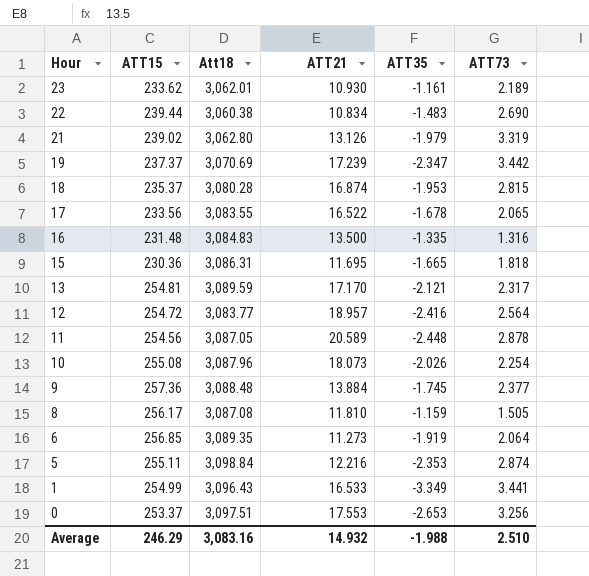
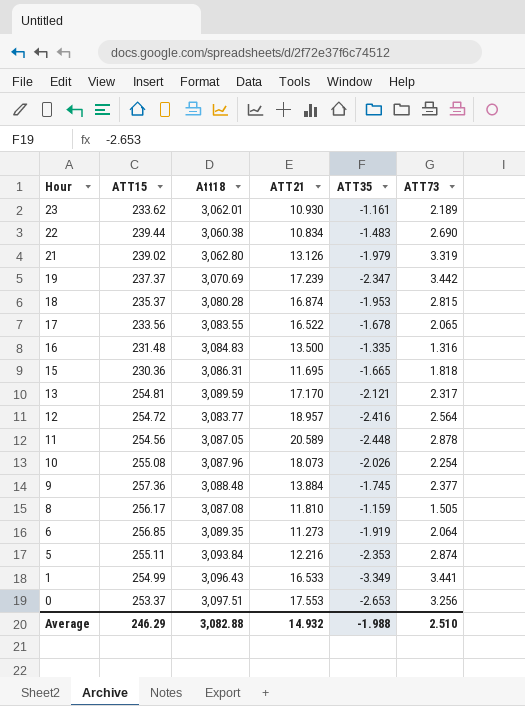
5 | Att18: 3,098.84 -> 3,093.84
Average | Att18: 3,083.16 -> 3,082.88

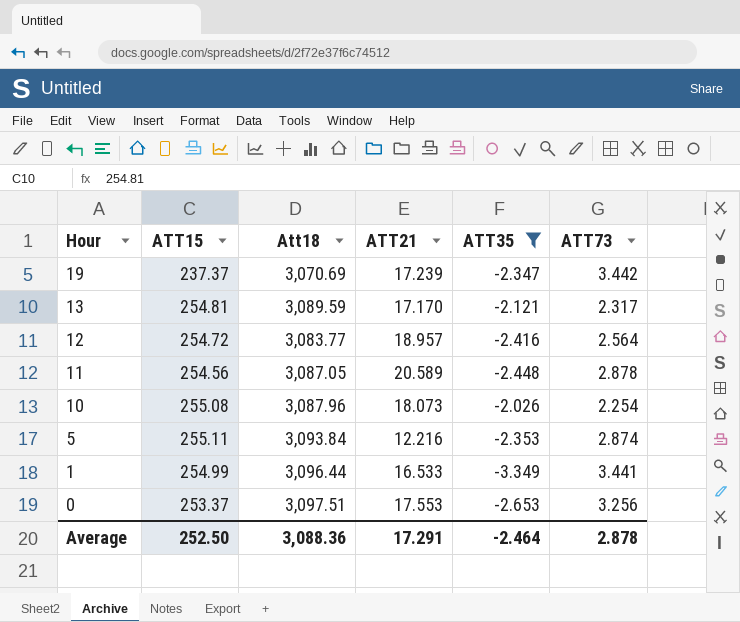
filter: none -> ATT35 <= -2.026
1 | Att18: 3,096.43 -> 3,096.44
Average | ATT15: 246.29 -> 252.50
Average | Att18: 3,082.88 -> 3,088.36
Average | ATT21: 14.932 -> 17.291
Average | ATT35: -1.988 -> -2.464
Average | ATT73: 2.510 -> 2.878

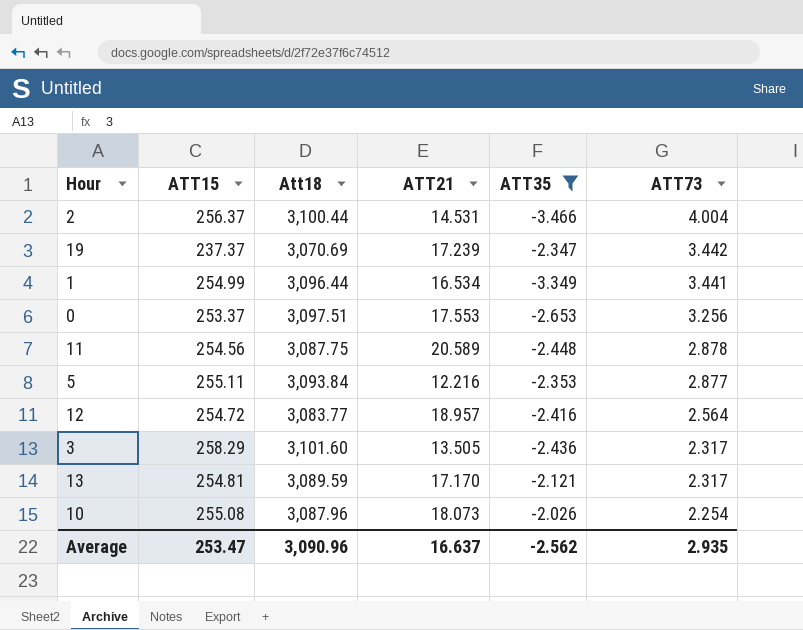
row order: Hour descending -> ATT73 descending
row 2: none -> 256.37 | 3,100.44 | 14.531 | -3.466 | 4.004
1 | ATT21: 16.533 -> 16.534
11 | Att18: 3,087.05 -> 3,087.75
5 | ATT73: 2.874 -> 2.877
row 3: none -> 258.29 | 3,101.60 | 13.505 | -2.436 | 2.317
Average | ATT15: 252.50 -> 253.47
Average | Att18: 3,088.36 -> 3,090.96
Average | ATT21: 17.291 -> 16.637
Average | ATT35: -2.464 -> -2.562
Average | ATT73: 2.878 -> 2.935

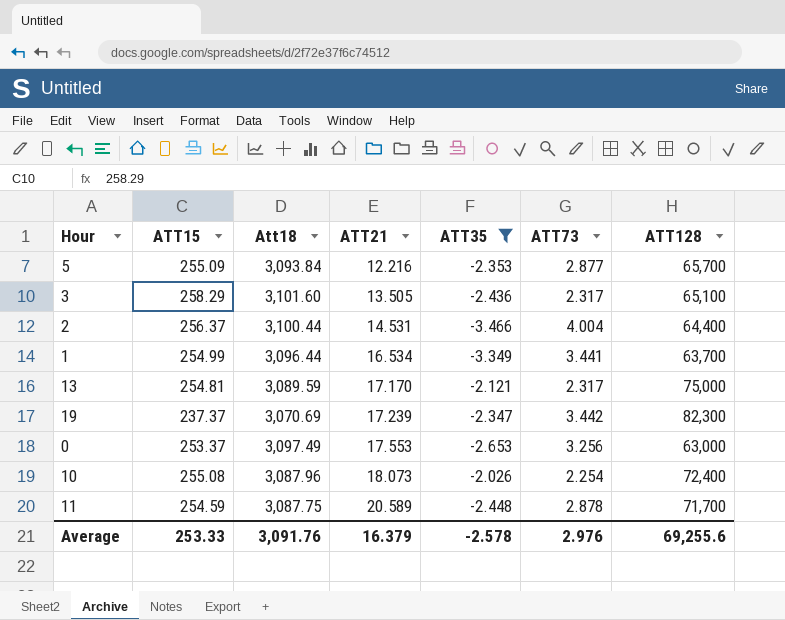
row order: ATT73 descending -> ATT21 ascending
column ATT128 | position: none -> 7
row 12: 254.72 | 3,083.77 | 18.957 | -2.416 | 2.564 -> none
5 | ATT15: 255.11 -> 255.09
0 | Att18: 3,097.51 -> 3,097.49
11 | ATT15: 254.56 -> 254.59
Average | ATT15: 253.47 -> 253.33
Average | Att18: 3,090.96 -> 3,091.76
Average | ATT21: 16.637 -> 16.379
Average | ATT35: -2.562 -> -2.578
Average | ATT73: 2.935 -> 2.976

